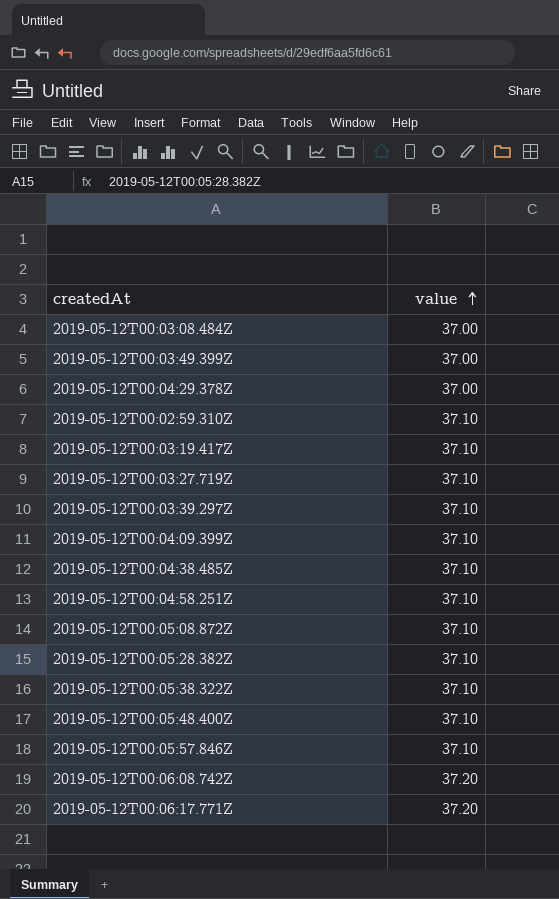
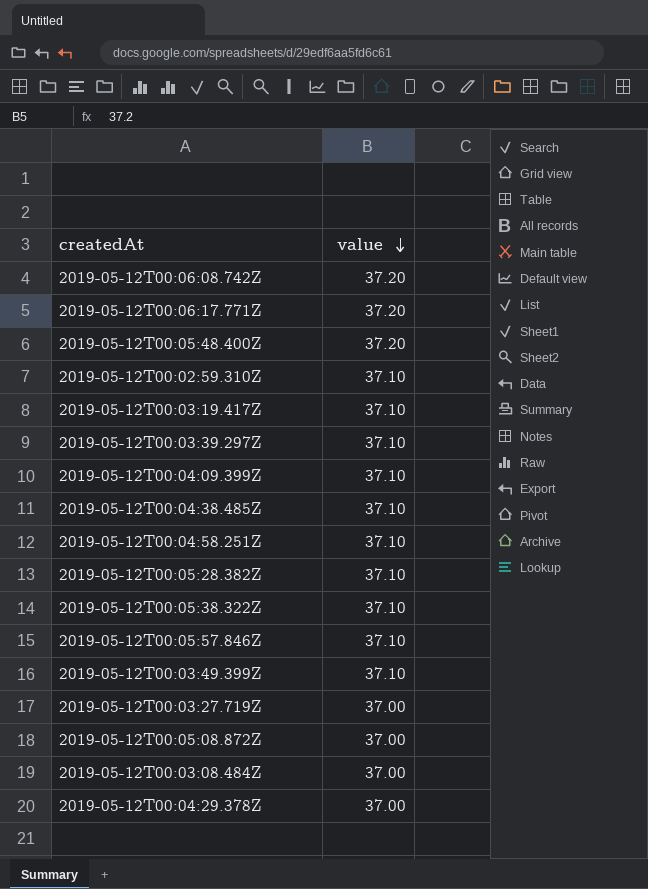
row order: value ascending -> value descending
2019-05-12T00:05:48.400Z | value: 37.10 -> 37.20
2019-05-12T00:03:49.399Z | value: 37.00 -> 37.10
2019-05-12T00:03:27.719Z | value: 37.10 -> 37.00
2019-05-12T00:05:08.872Z | value: 37.10 -> 37.00

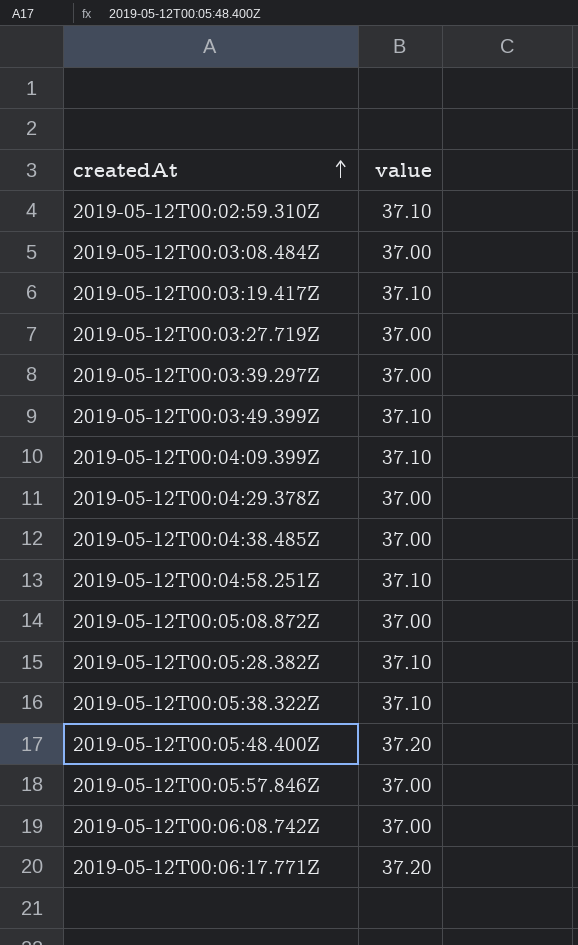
row order: value descending -> createdAt ascending
2019-05-12T00:03:39.297Z | value: 37.10 -> 37.00
2019-05-12T00:04:38.485Z | value: 37.10 -> 37.00
2019-05-12T00:05:57.846Z | value: 37.10 -> 37.00
2019-05-12T00:06:08.742Z | value: 37.20 -> 37.00

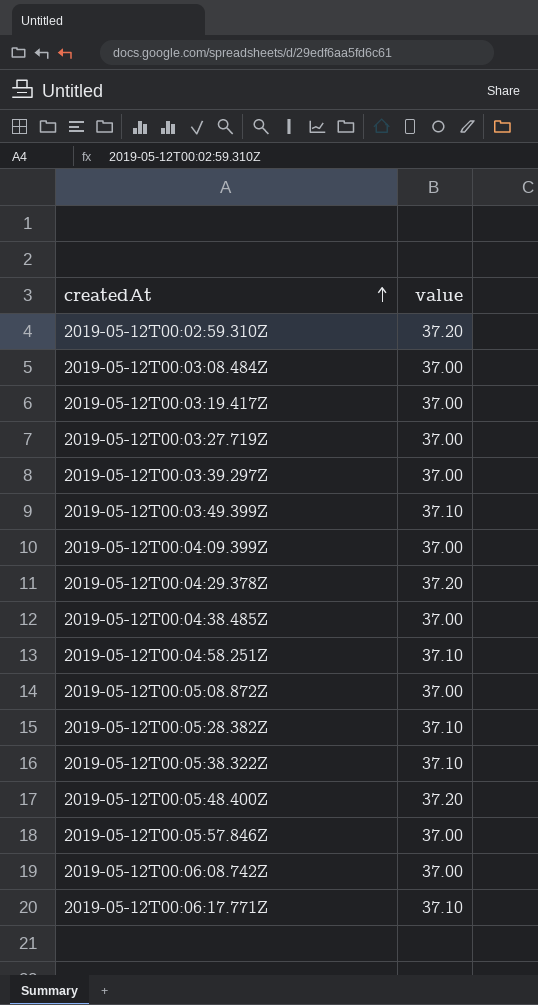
2019-05-12T00:02:59.310Z | value: 37.10 -> 37.20
2019-05-12T00:03:19.417Z | value: 37.10 -> 37.00
2019-05-12T00:04:09.399Z | value: 37.10 -> 37.00
2019-05-12T00:04:29.378Z | value: 37.00 -> 37.20
2019-05-12T00:06:17.771Z | value: 37.20 -> 37.10

